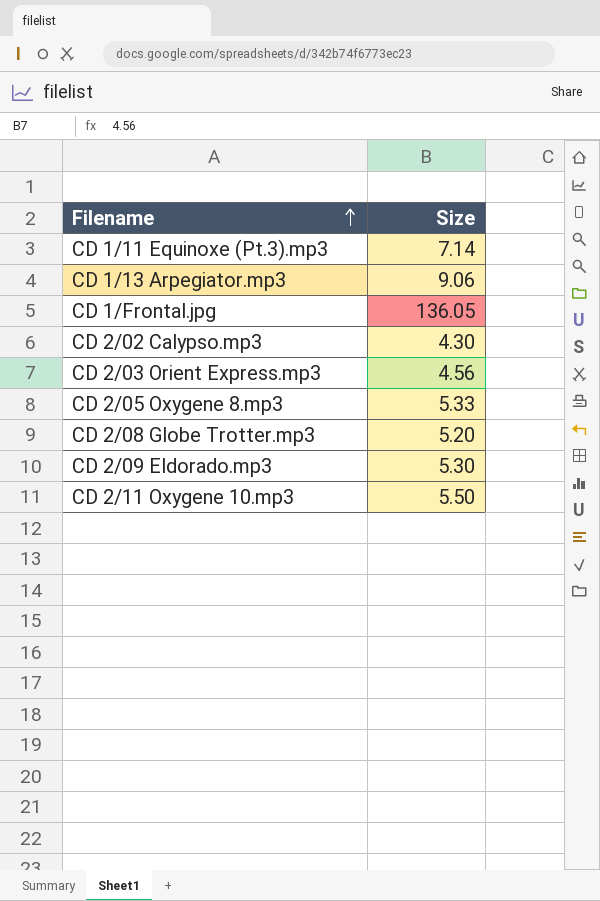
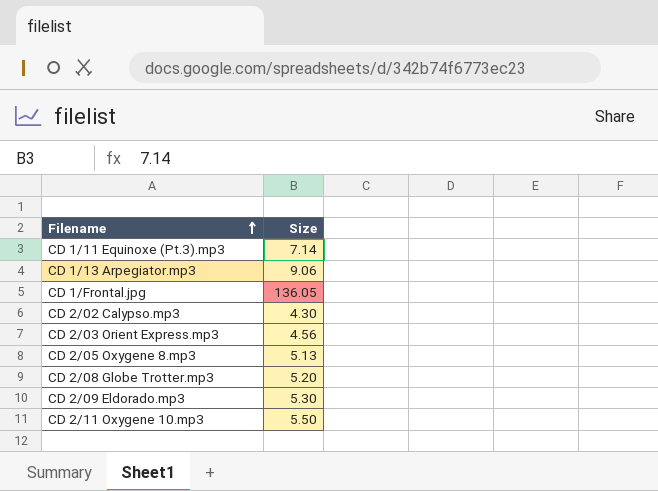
CD 2/05 Oxygene 8.mp3 | Size: 5.33 -> 5.13

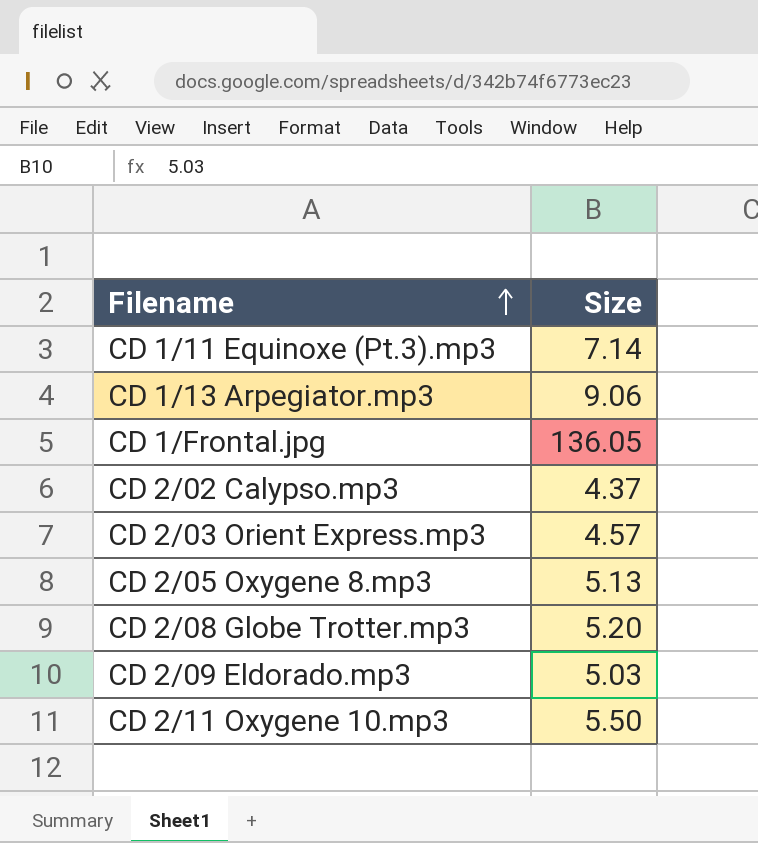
CD 2/02 Calypso.mp3 | Size: 4.30 -> 4.37
CD 2/03 Orient Express.mp3 | Size: 4.56 -> 4.57
CD 2/09 Eldorado.mp3 | Size: 5.30 -> 5.03

